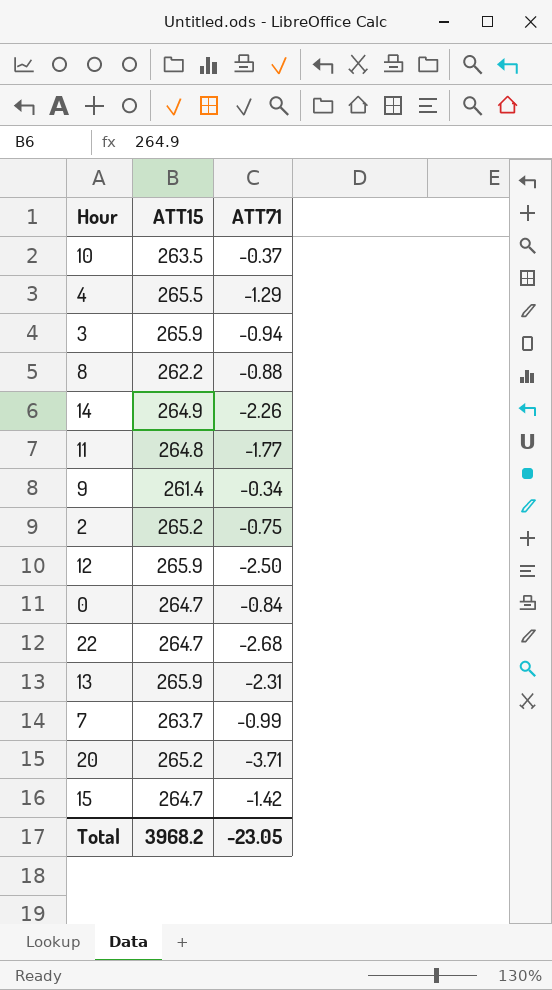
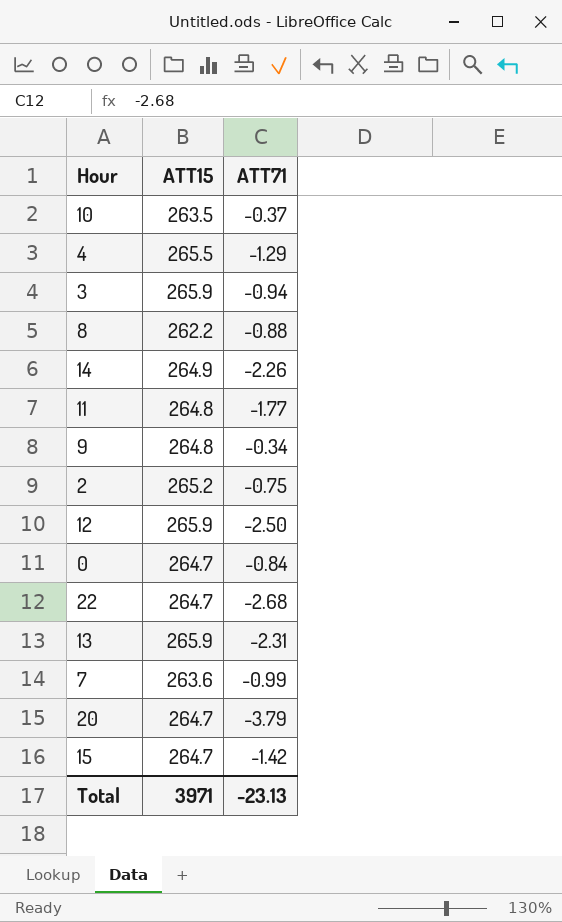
9 | ATT15: 261.4 -> 264.8
7 | ATT15: 263.7 -> 263.6
20 | ATT15: 265.2 -> 264.7
20 | ATT71: -3.71 -> -3.79
Total | ATT15: 3968.2 -> 3971
Total | ATT71: -23.05 -> -23.13

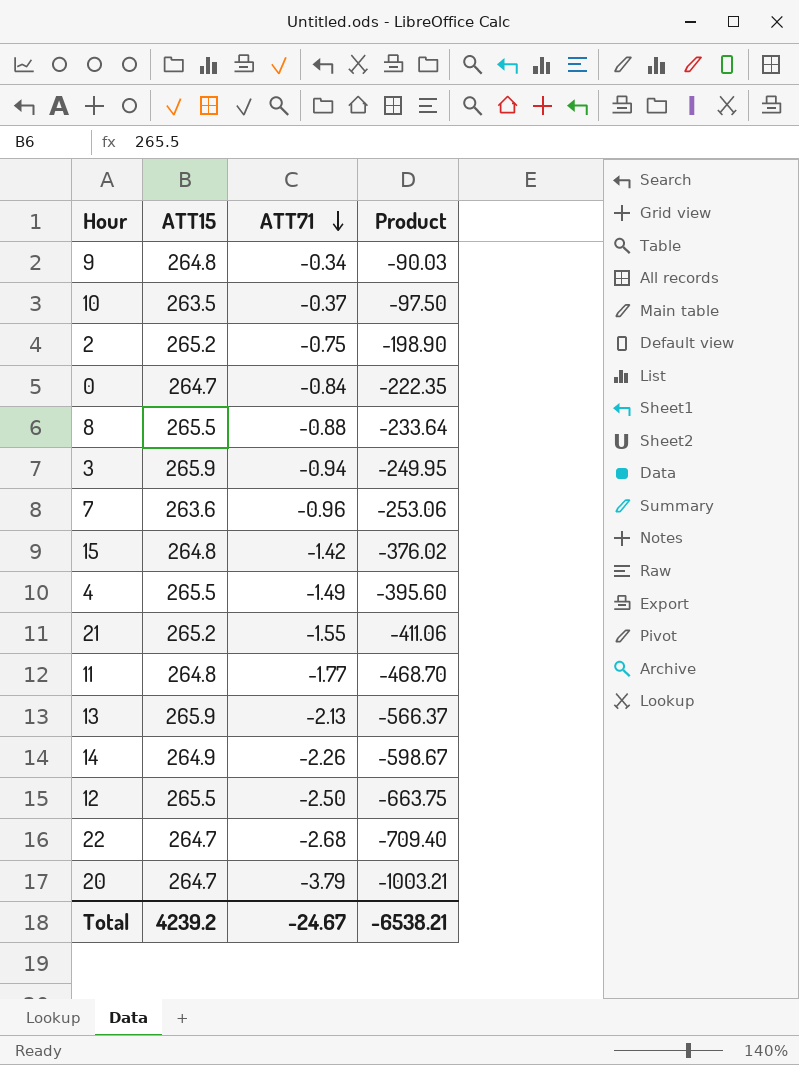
row order: none -> ATT71 descending
column Product | formula: none -> [ATT15] * [ATT71]
8 | ATT15: 262.2 -> 265.5
7 | ATT71: -0.99 -> -0.96
15 | ATT15: 264.7 -> 264.8
4 | ATT71: -1.29 -> -1.49
row 21: none -> 265.2 | -1.55 | -411.06
13 | ATT71: -2.31 -> -2.13
12 | ATT15: 265.9 -> 265.5
Total | ATT15: 3971 -> 4239.2
Total | ATT71: -23.13 -> -24.67

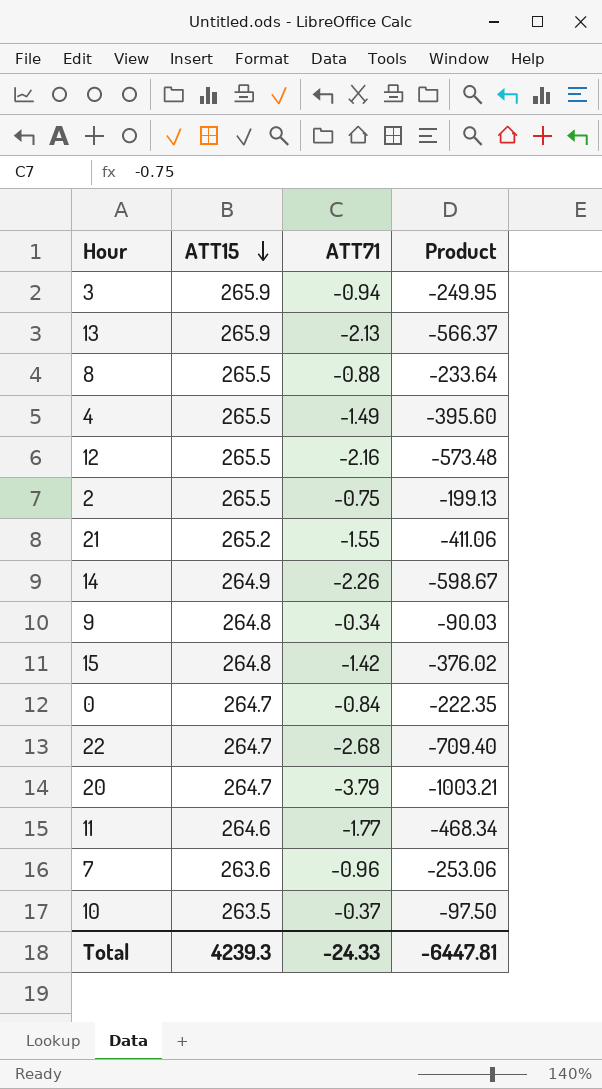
row order: ATT71 descending -> ATT15 descending
12 | ATT71: -2.50 -> -2.16
12 | Product: -663.75 -> -573.48
2 | ATT15: 265.2 -> 265.5
2 | Product: -198.90 -> -199.13
11 | ATT15: 264.8 -> 264.6
11 | Product: -468.70 -> -468.34
Total | ATT15: 4239.2 -> 4239.3
Total | ATT71: -24.67 -> -24.33
Total | Product: -6538.21 -> -6447.81

